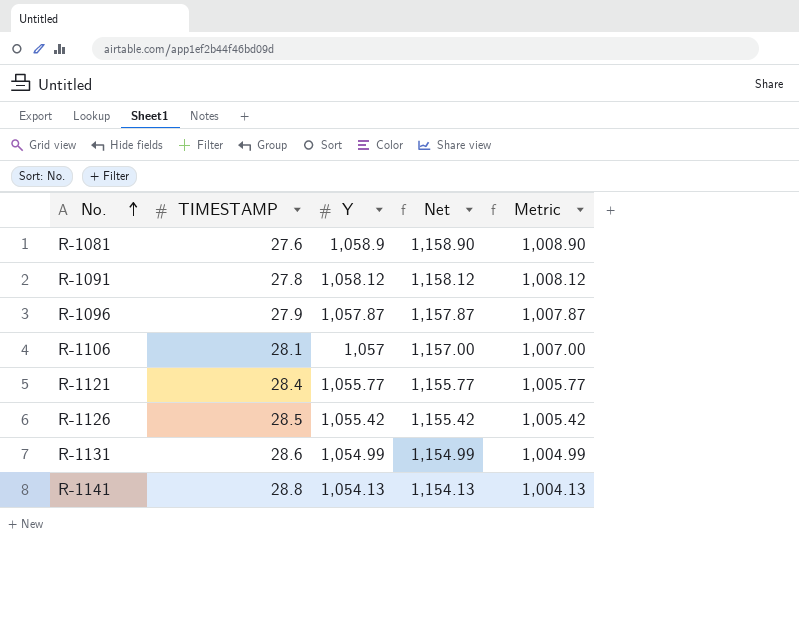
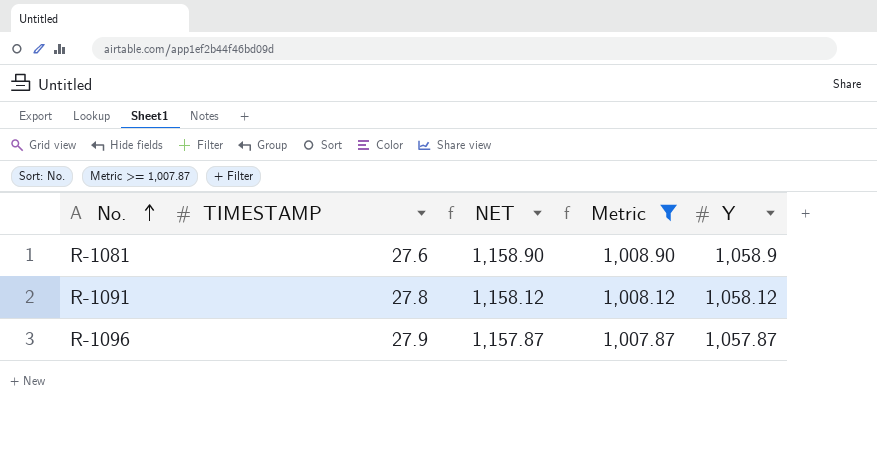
filter: none -> Metric >= 1,007.87
column name: Net -> NET
column Y | position: 3 -> 5

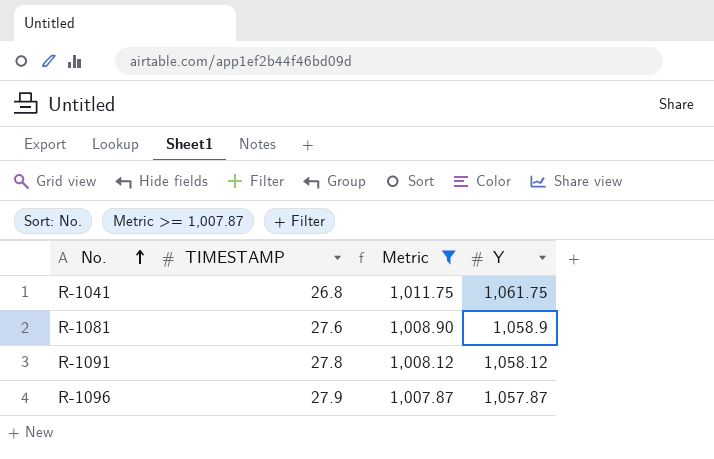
column NET | formula: [Y] + 100 -> none
row R-1041: none -> 26.8 | 1,011.75 | 1,061.75

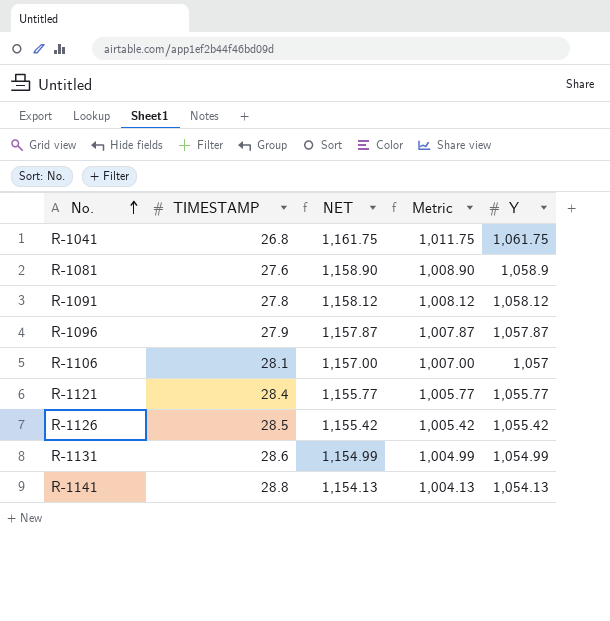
filter: Metric >= 1,007.87 -> none
column NET | formula: none -> [Y] + 100

